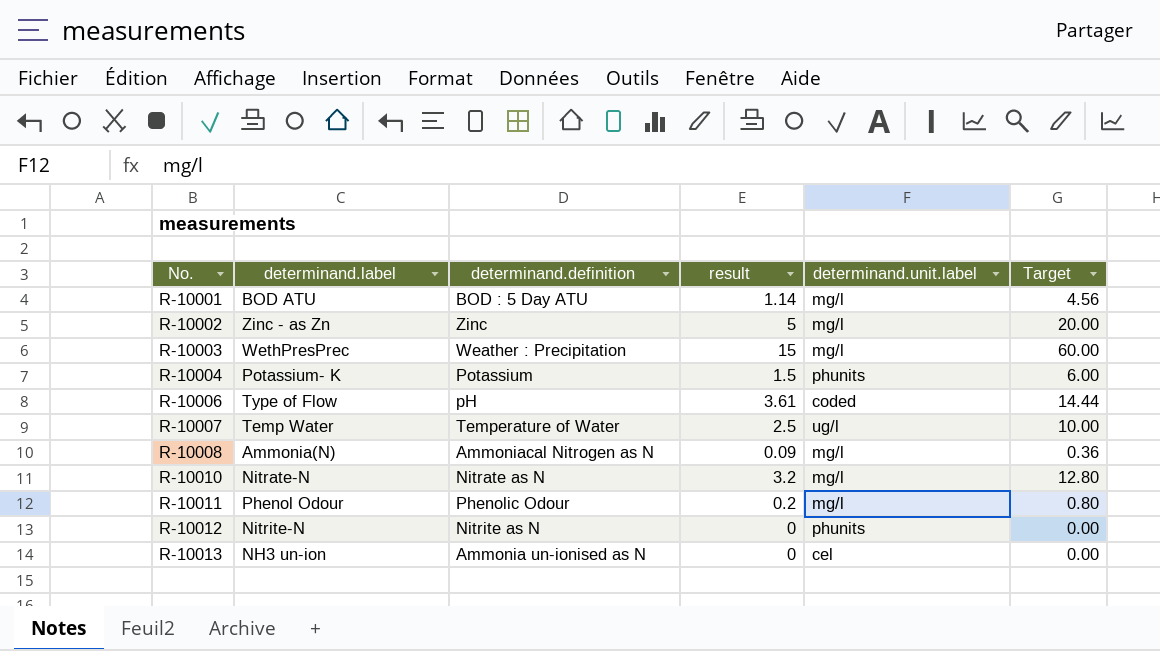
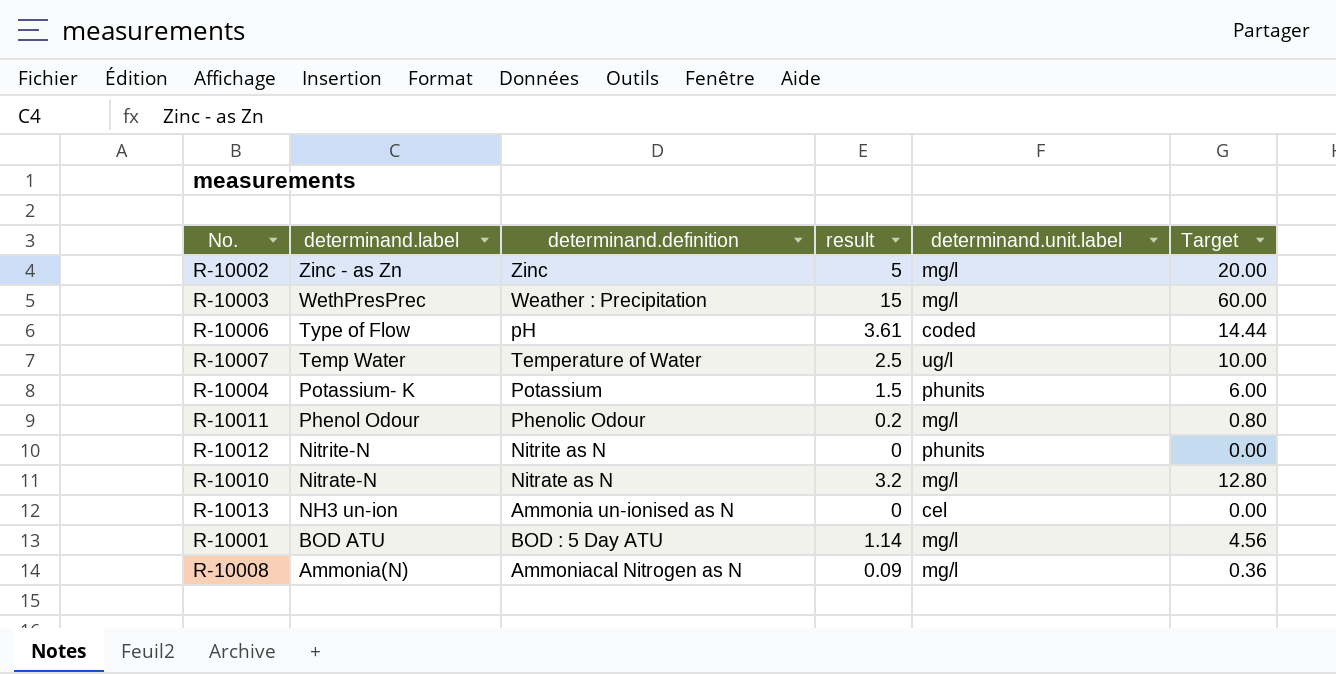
row order: No. ascending -> determinand.label descending

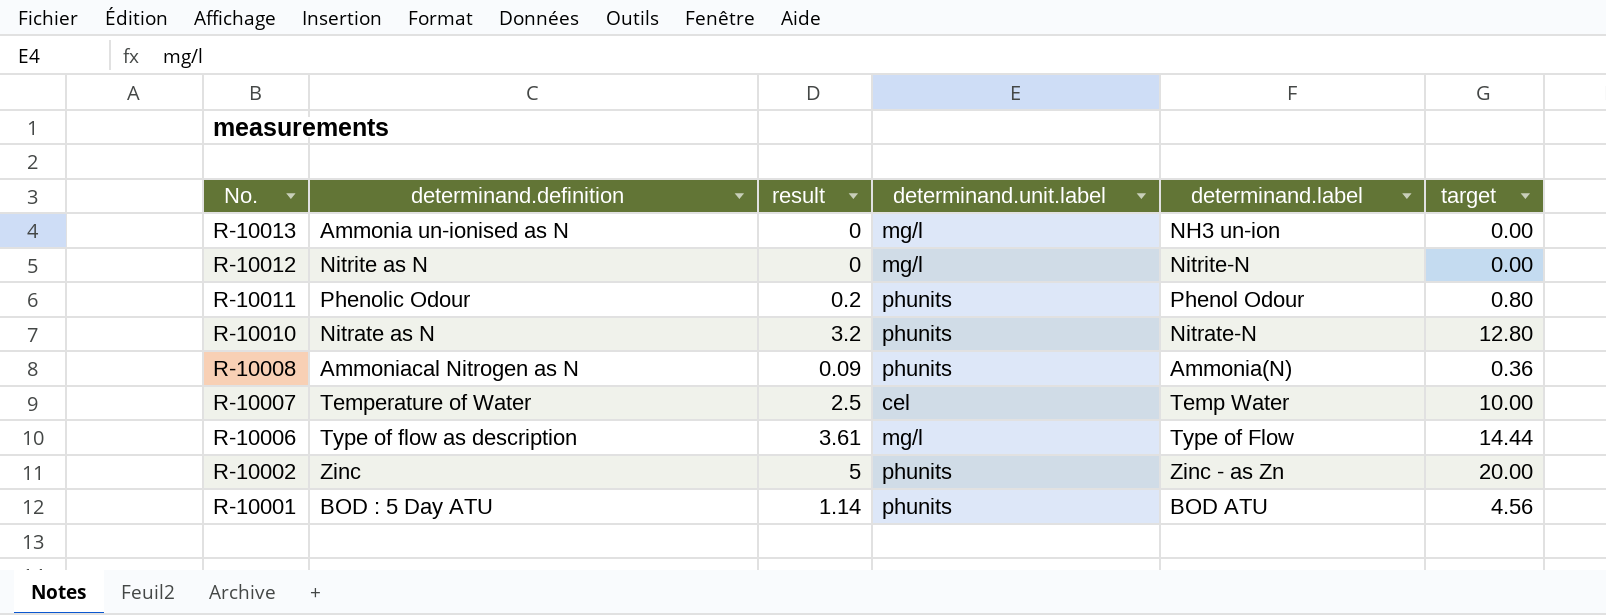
row order: determinand.label descending -> No. descending
column determinand.label | position: 2 -> 5
column name: Target -> target
row R-10003: WethPresPrec | Weather : Precipitation | 15 | mg/l | 60.00 -> none
row R-10004: Potassium- K | Potassium | 1.5 | phunits | 6.00 -> none
R-10013 | determinand.unit.label: cel -> mg/l
R-10012 | determinand.unit.label: phunits -> mg/l
R-10011 | determinand.unit.label: mg/l -> phunits
R-10010 | determinand.unit.label: mg/l -> phunits
R-10008 | determinand.unit.label: mg/l -> phunits
R-10007 | determinand.unit.label: ug/l -> cel
R-10006 | determinand.definition: pH -> Type of flow as description
R-10006 | determinand.unit.label: coded -> mg/l
R-10002 | determinand.unit.label: mg/l -> phunits
R-10001 | determinand.unit.label: mg/l -> phunits

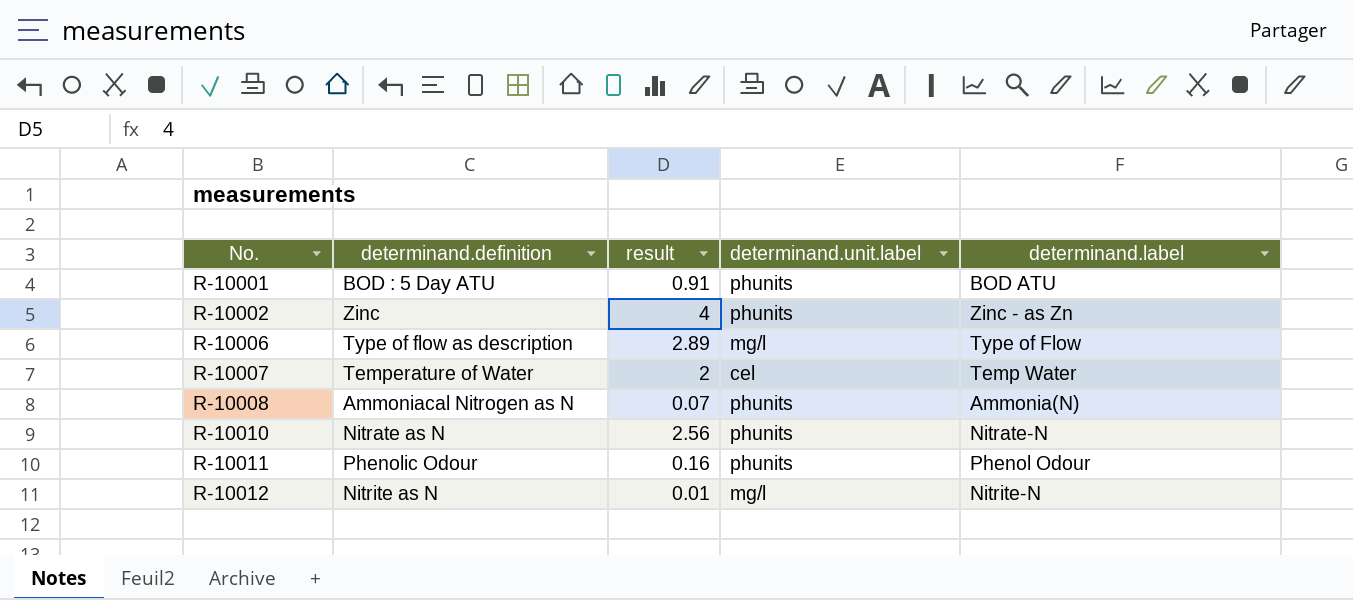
row order: No. descending -> No. ascending
column target | formula: [result] * 4 -> none
row R-10013: Ammonia un-ionised as N | 0 | mg/l | NH3 un-ion | 0.00 -> none
R-10001 | result: 1.14 -> 0.91
R-10002 | result: 5 -> 4
R-10006 | result: 3.61 -> 2.89
R-10007 | result: 2.5 -> 2
R-10008 | result: 0.09 -> 0.07
R-10010 | result: 3.2 -> 2.56
R-10011 | result: 0.2 -> 0.16
R-10012 | result: 0 -> 0.01

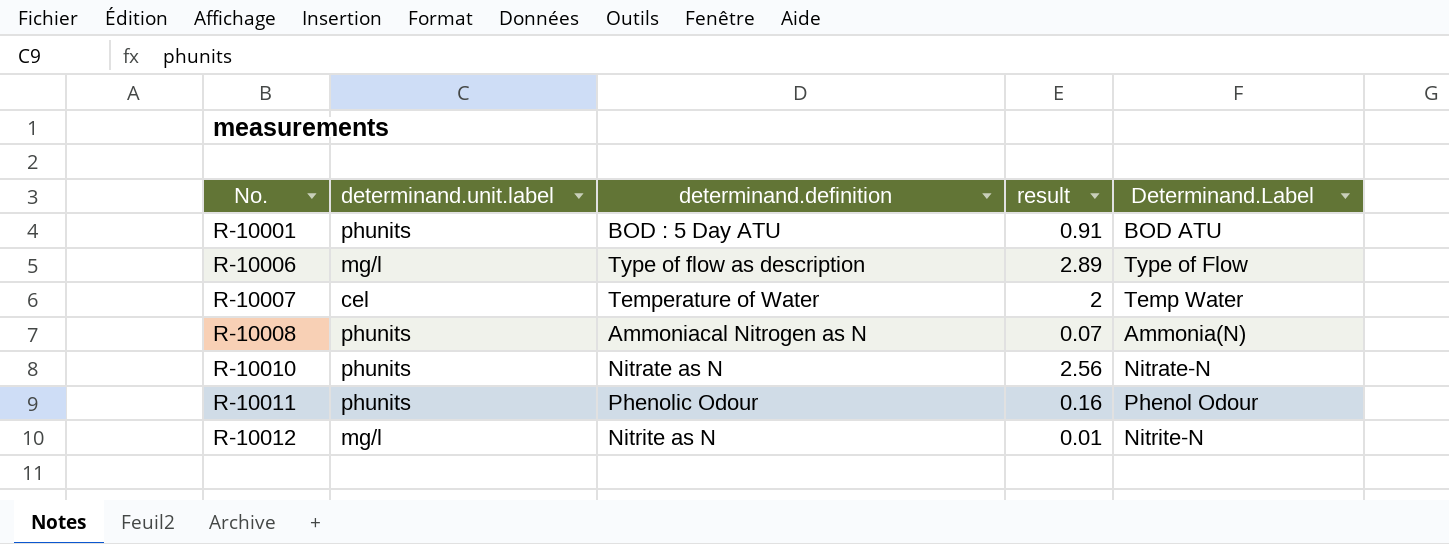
column determinand.unit.label | position: 4 -> 2
column name: determinand.label -> Determinand.Label
row R-10002: Zinc | 4 | phunits | Zinc - as Zn -> none

